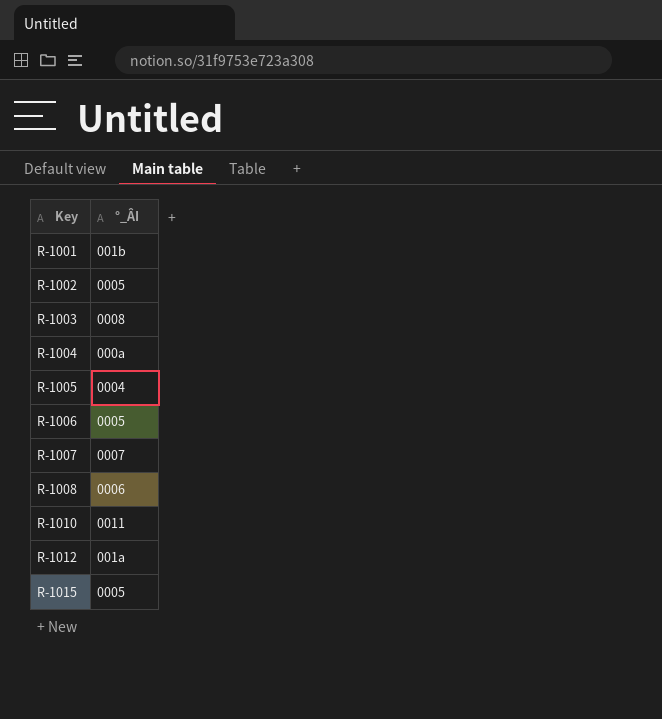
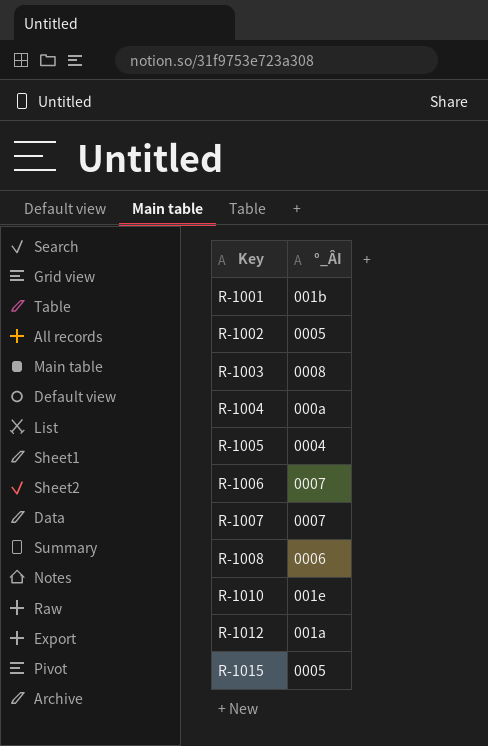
R-1006 | °_ÂI: 0005 -> 0007
R-1010 | °_ÂI: 0011 -> 001e

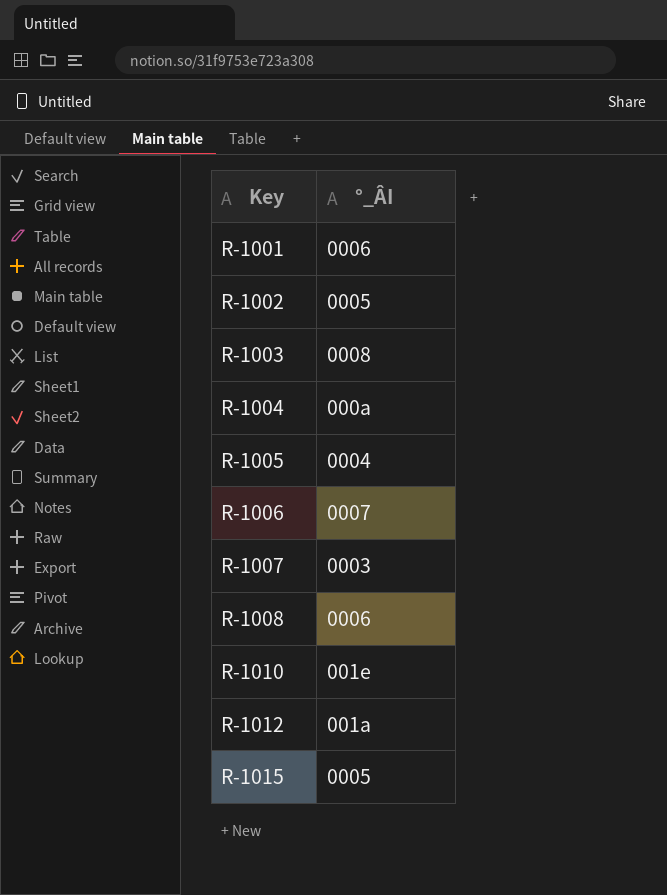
R-1001 | °_ÂI: 001b -> 0006
R-1007 | °_ÂI: 0007 -> 0003

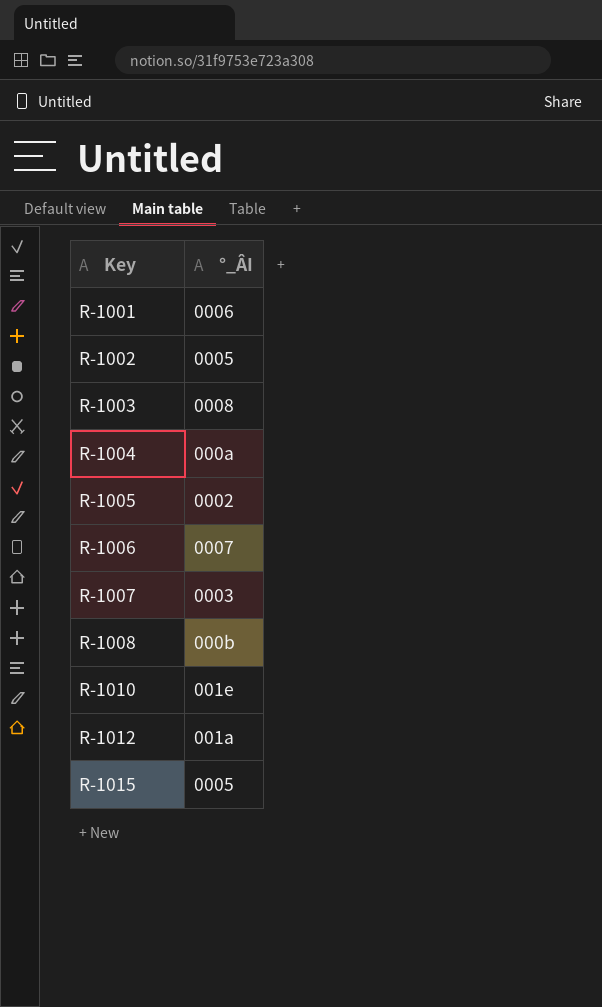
R-1005 | °_ÂI: 0004 -> 0002
R-1008 | °_ÂI: 0006 -> 000b

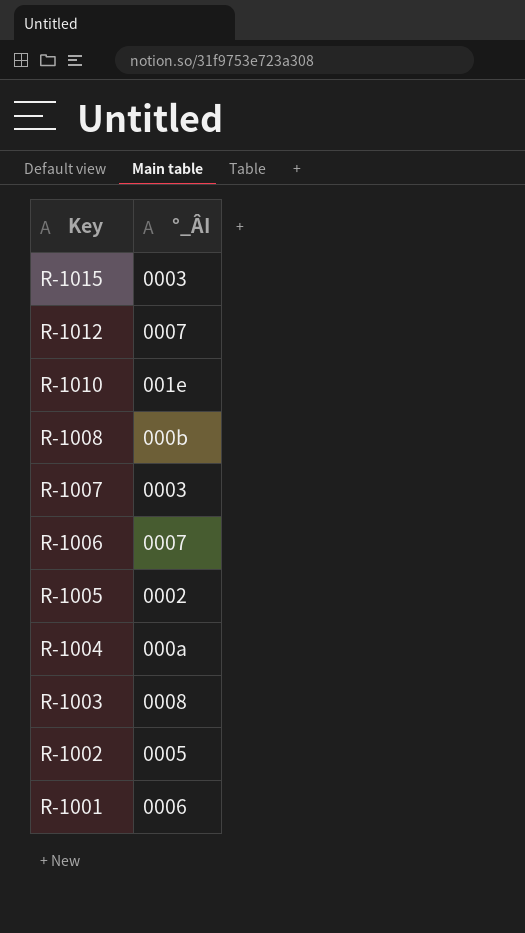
row order: Key ascending -> Key descending
R-1015 | °_ÂI: 0005 -> 0003
R-1012 | °_ÂI: 001a -> 0007

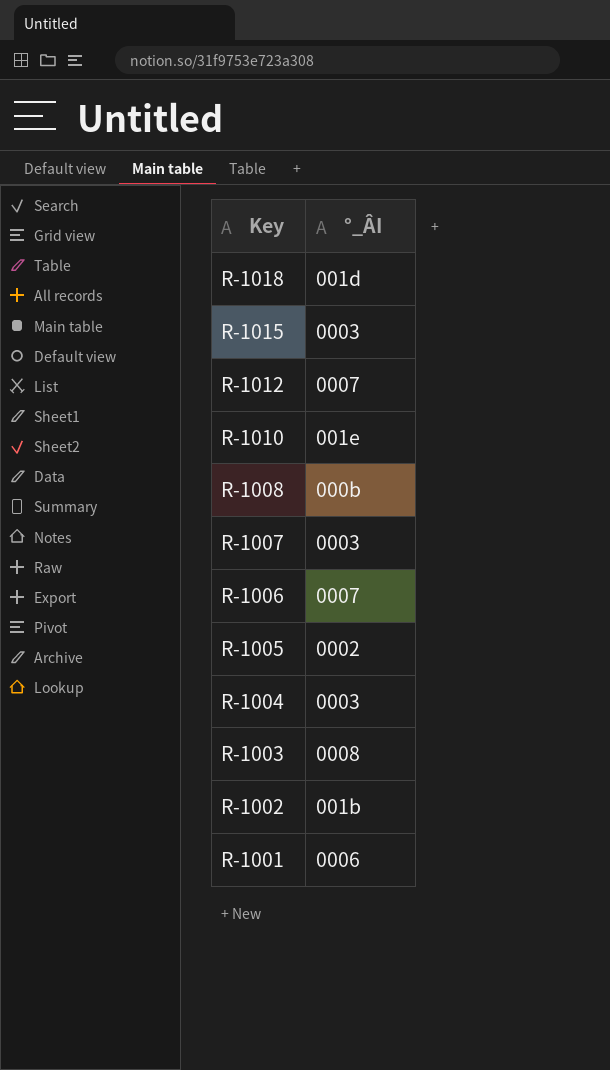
row R-1018: none -> 001d
R-1004 | °_ÂI: 000a -> 0003
R-1002 | °_ÂI: 0005 -> 001b

